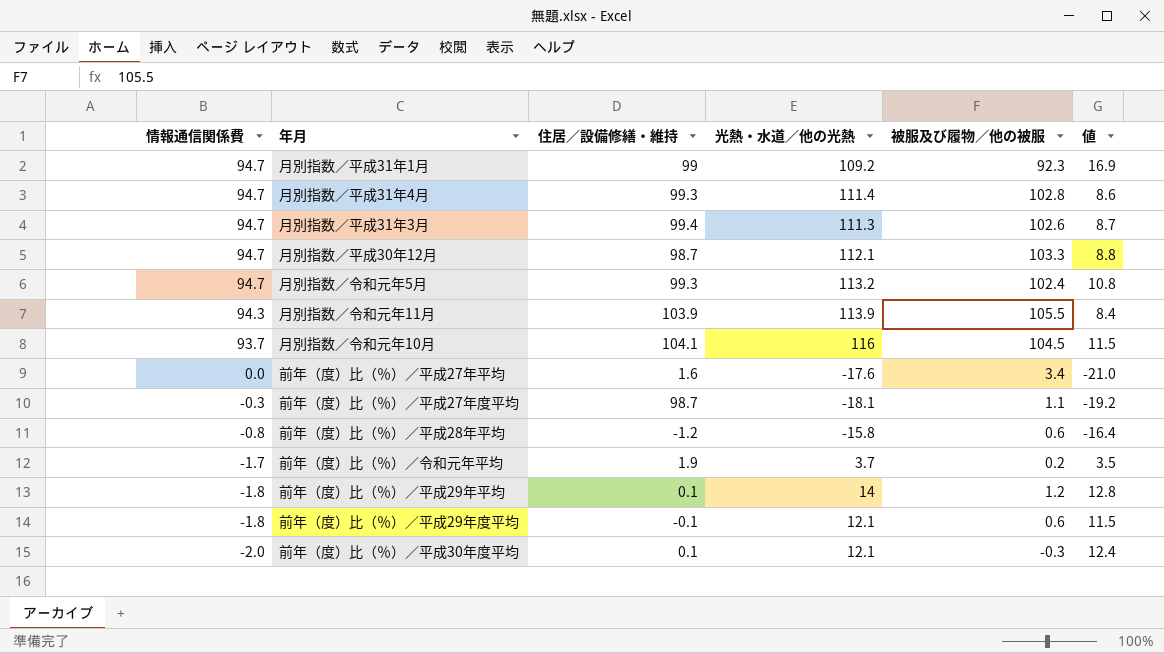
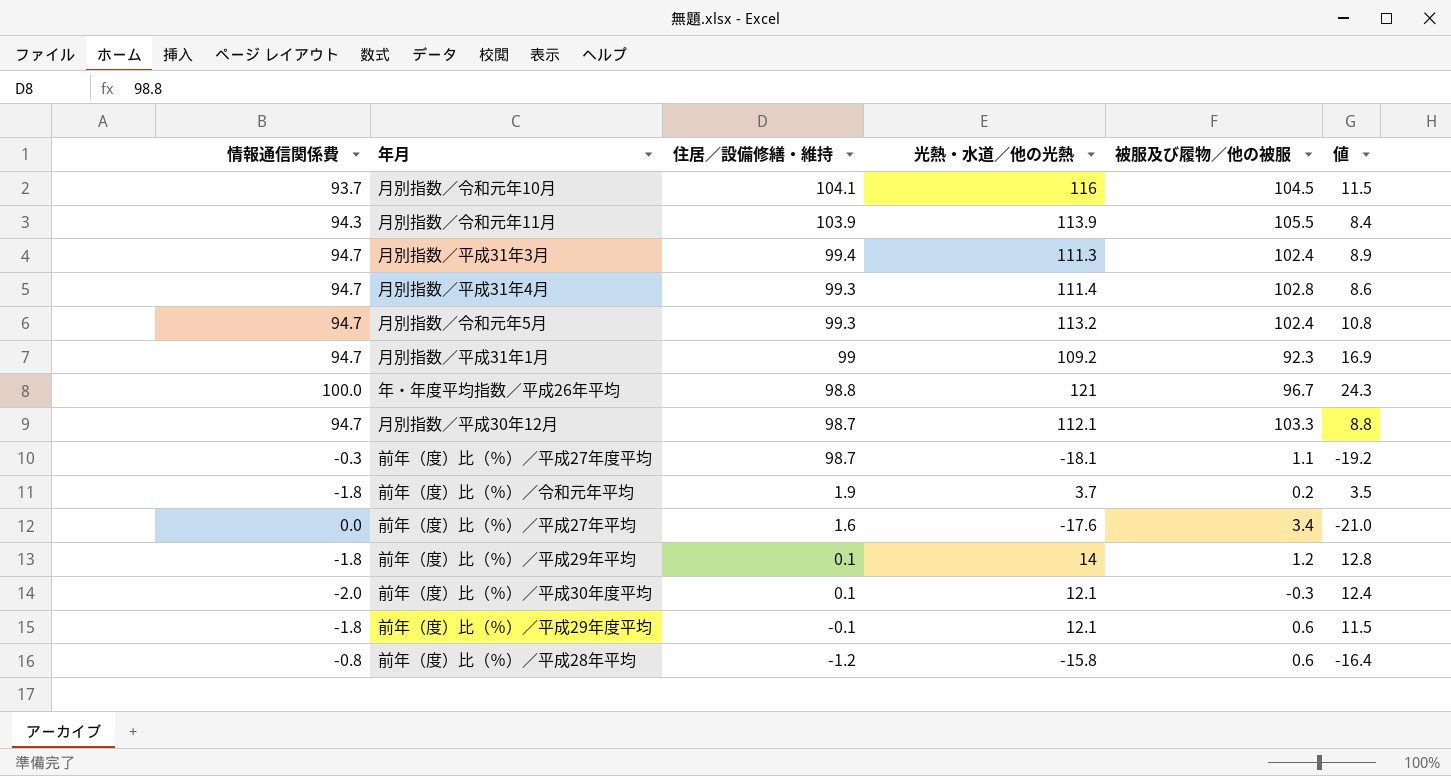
row order: 情報通信関係費 descending -> 住居／設備修繕・維持 descending
月別指数／平成31年3月 | 被服及び履物／他の被服: 102.6 -> 102.4
月別指数／平成31年3月 | 値: 8.7 -> 8.9
row 年・年度平均指数／平成26年平均: none -> 100.0 | 98.8 | 121 | 96.7 | 24.3
前年（度）比（％）／令和元年平均 | 情報通信関係費: -1.7 -> -1.8

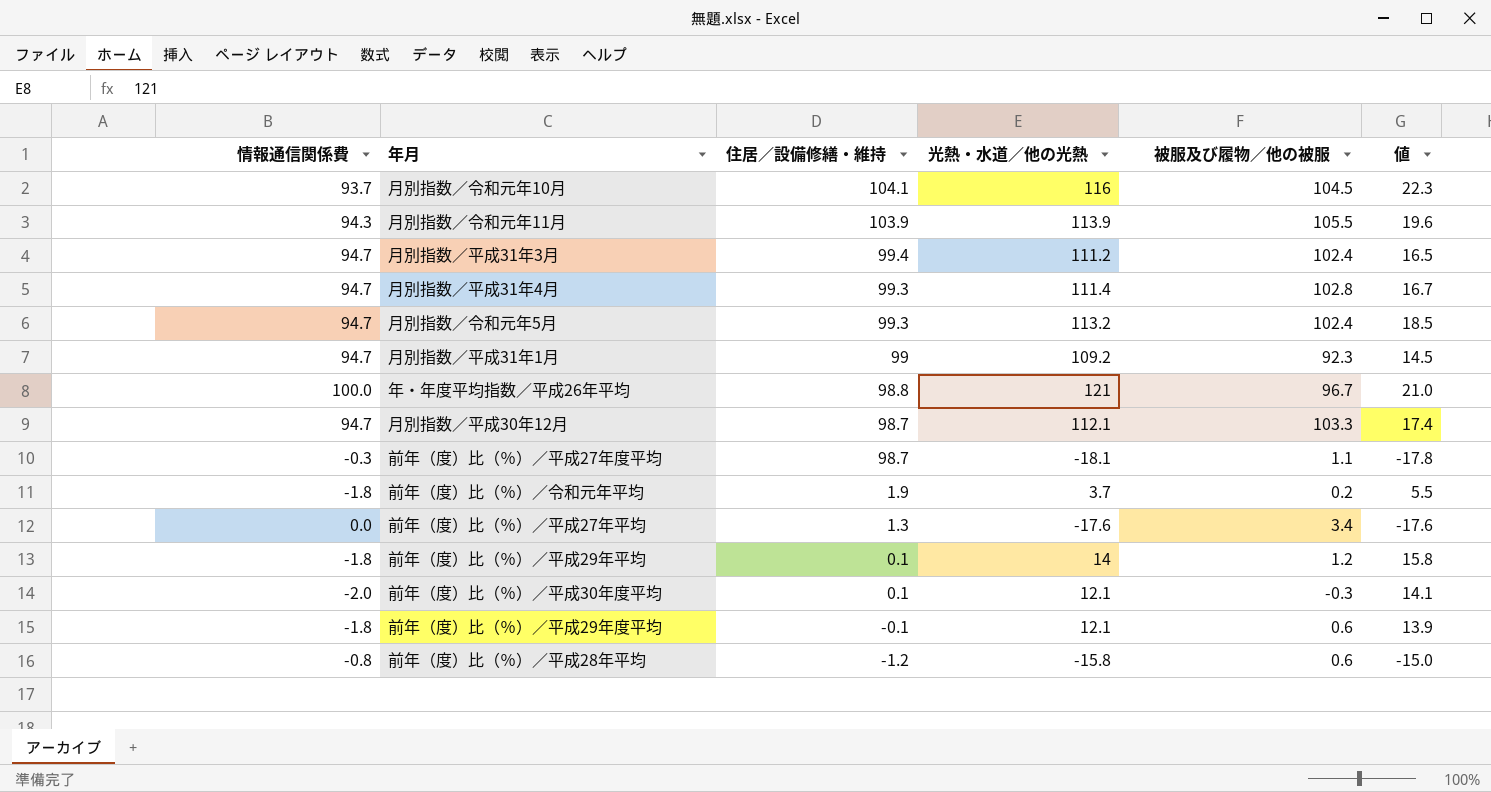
column 値 | formula: [光熱・水道／他の光熱] - [被服及び履物／他の被服] -> [光熱・水道／他の光熱] - [情報通信関係費]
月別指数／平成31年3月 | 光熱・水道／他の光熱: 111.3 -> 111.2
前年（度）比（％）／平成27年平均 | 住居／設備修繕・維持: 1.6 -> 1.3

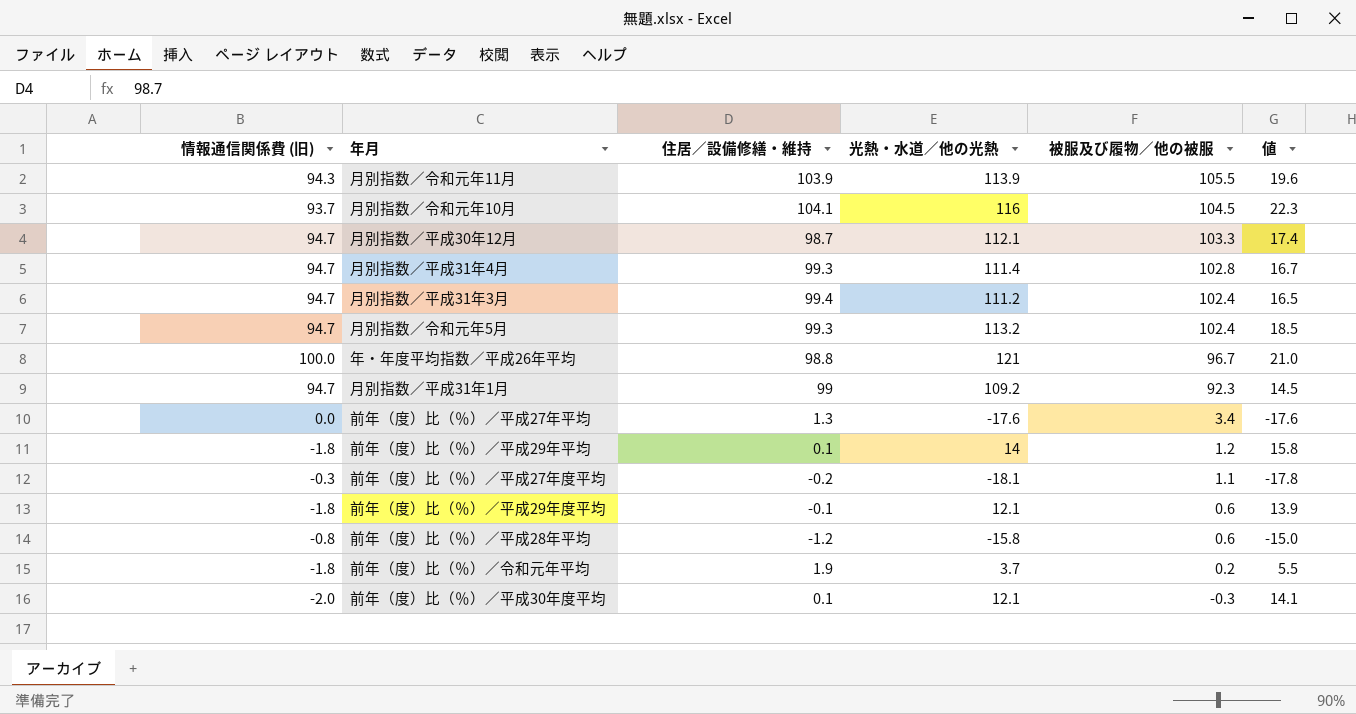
row order: 住居／設備修繕・維持 descending -> 被服及び履物／他の被服 descending
column name: 情報通信関係費 -> 情報通信関係費 (旧)
前年（度）比（％）／平成27年度平均 | 住居／設備修繕・維持: 98.7 -> -0.2

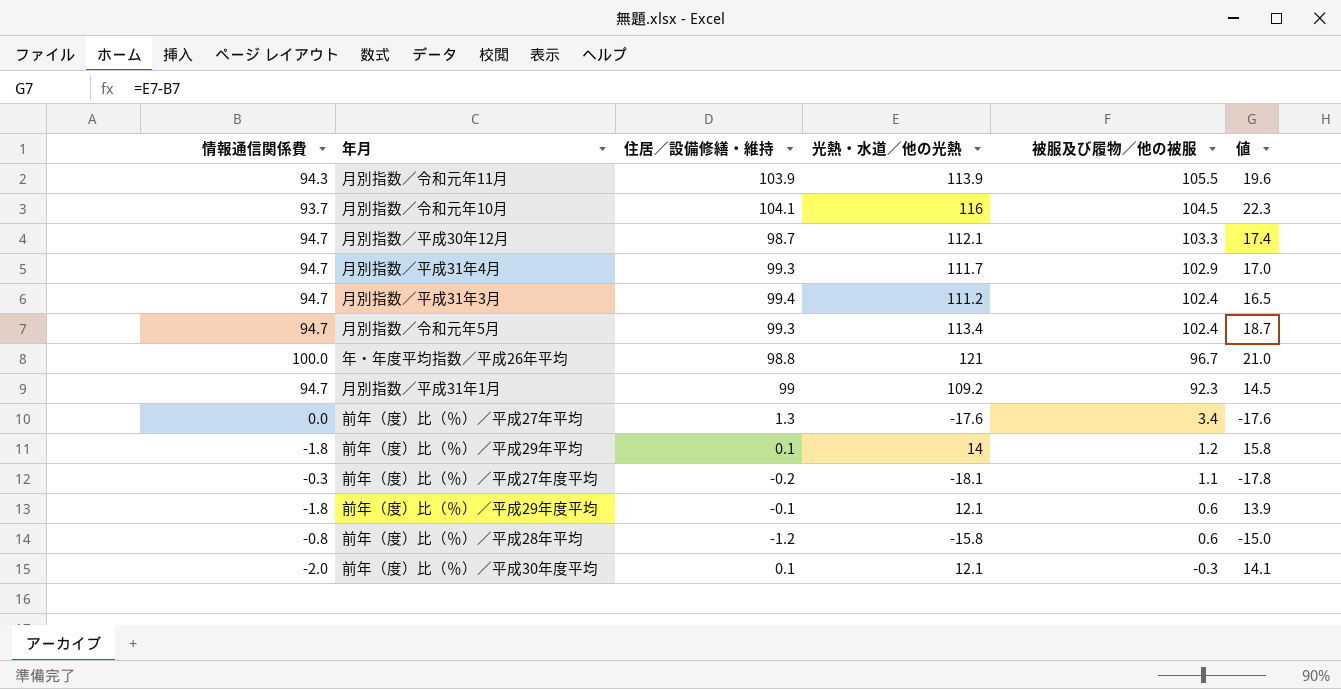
column name: 情報通信関係費 (旧) -> 情報通信関係費
row 前年（度）比（％）／令和元年平均: -1.8 | 1.9 | 3.7 | 0.2 | 5.5 -> none
月別指数／平成31年4月 | 光熱・水道／他の光熱: 111.4 -> 111.7
月別指数／平成31年4月 | 被服及び履物／他の被服: 102.8 -> 102.9
月別指数／平成31年4月 | 値: 16.7 -> 17.0
月別指数／令和元年5月 | 光熱・水道／他の光熱: 113.2 -> 113.4
月別指数／令和元年5月 | 値: 18.5 -> 18.7

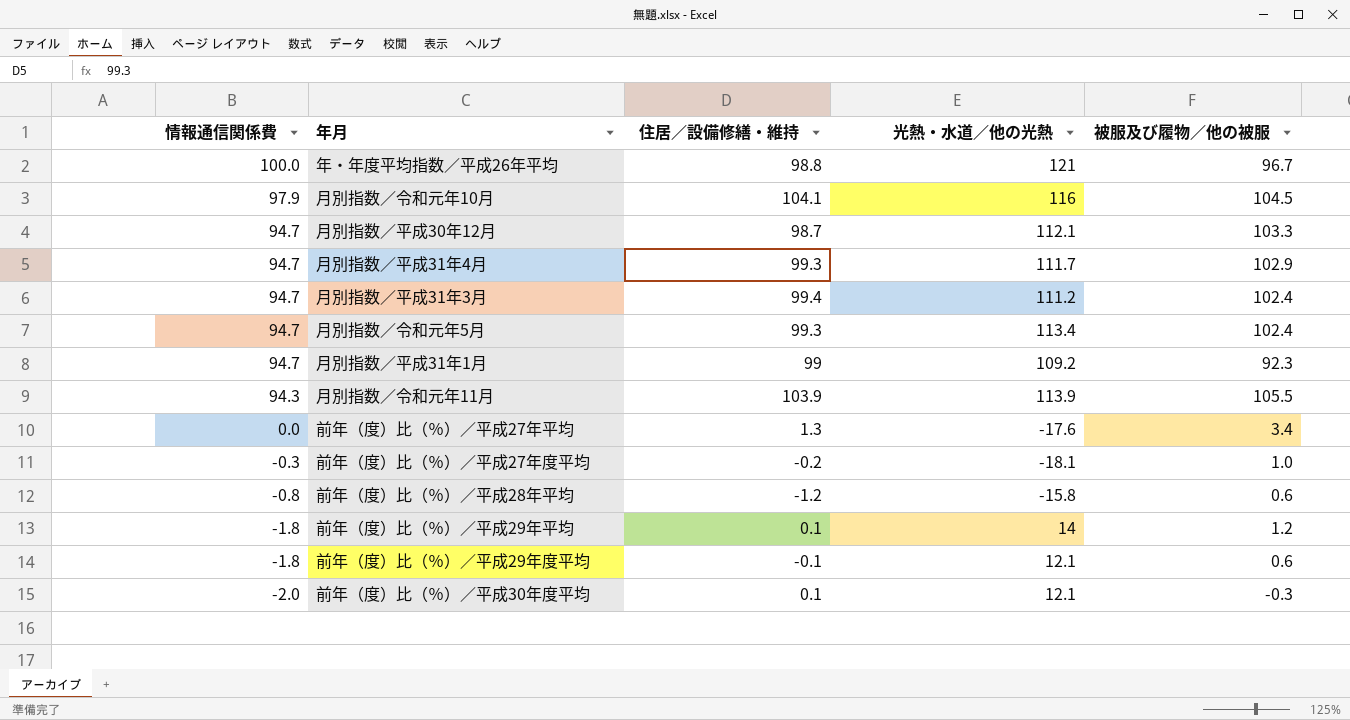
row order: 被服及び履物／他の被服 descending -> 情報通信関係費 descending
column 値 | formula: [光熱・水道／他の光熱] - [情報通信関係費] -> none
月別指数／令和元年10月 | 情報通信関係費: 93.7 -> 97.9
前年（度）比（％）／平成27年度平均 | 被服及び履物／他の被服: 1.1 -> 1.0

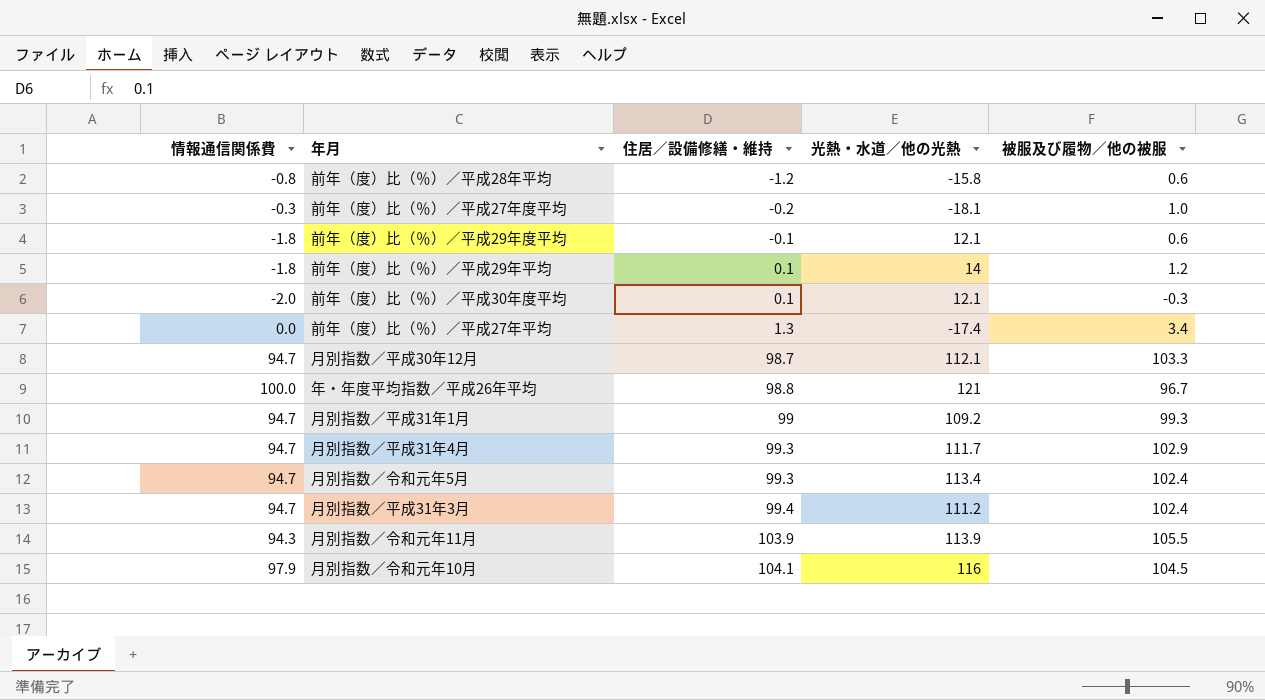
row order: 情報通信関係費 descending -> 住居／設備修繕・維持 ascending
前年（度）比（％）／平成27年平均 | 光熱・水道／他の光熱: -17.6 -> -17.4
月別指数／平成31年1月 | 被服及び履物／他の被服: 92.3 -> 99.3

